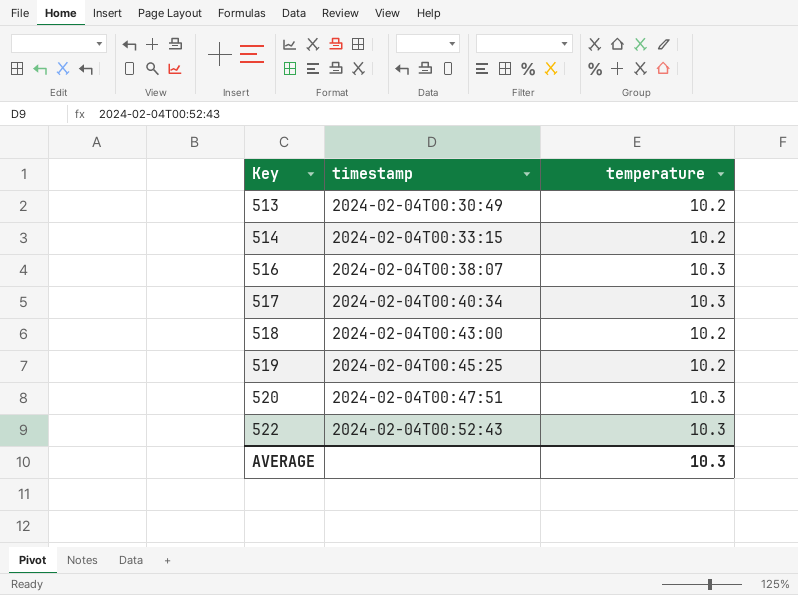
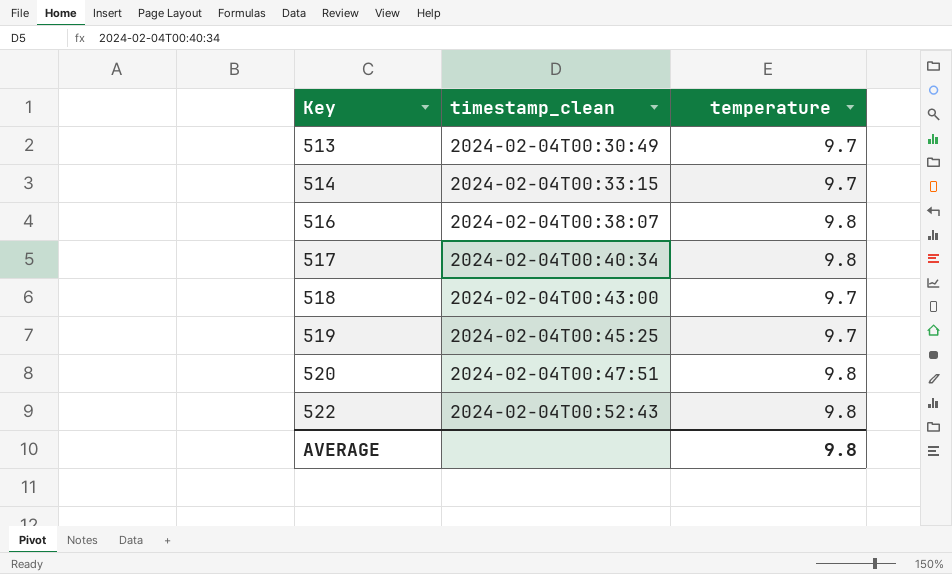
column name: timestamp -> timestamp_clean
513 | temperature: 10.2 -> 9.7
514 | temperature: 10.2 -> 9.7
516 | temperature: 10.3 -> 9.8
517 | temperature: 10.3 -> 9.8
518 | temperature: 10.2 -> 9.7
519 | temperature: 10.2 -> 9.7
520 | temperature: 10.3 -> 9.8
522 | temperature: 10.3 -> 9.8
AVERAGE | temperature: 10.3 -> 9.8

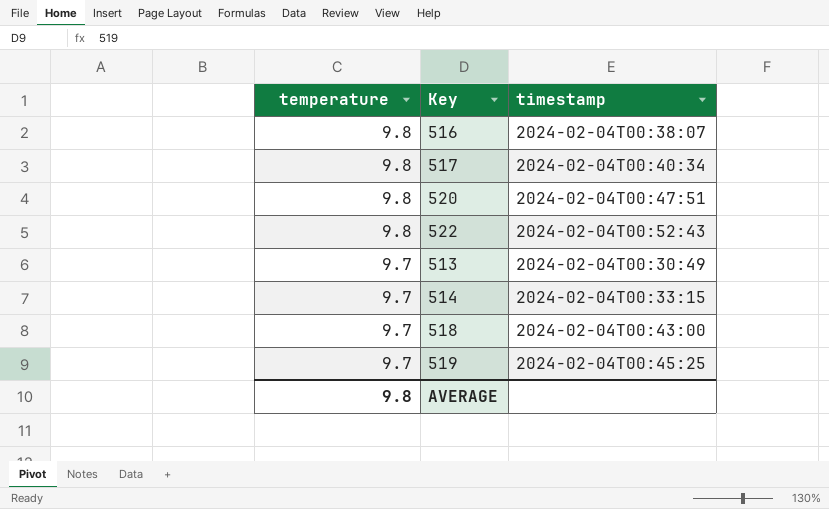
row order: Key ascending -> temperature descending
column temperature | position: 3 -> 1
column name: timestamp_clean -> timestamp

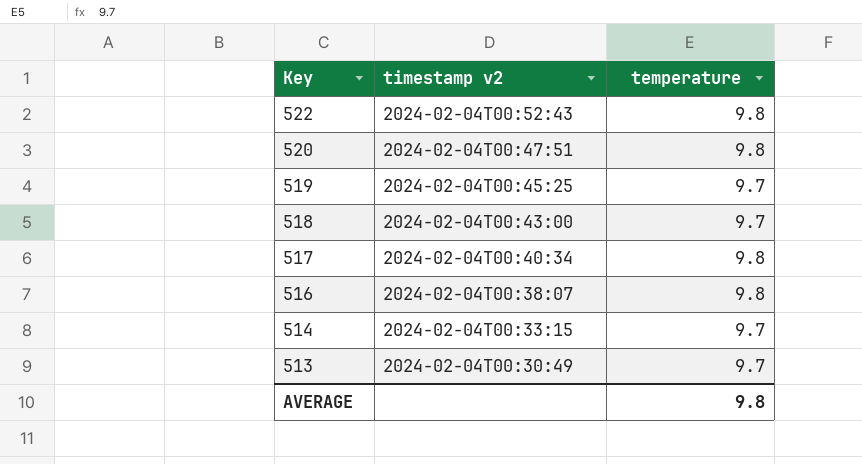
row order: temperature descending -> Key descending
column name: timestamp -> timestamp v2
column temperature | position: 1 -> 3

